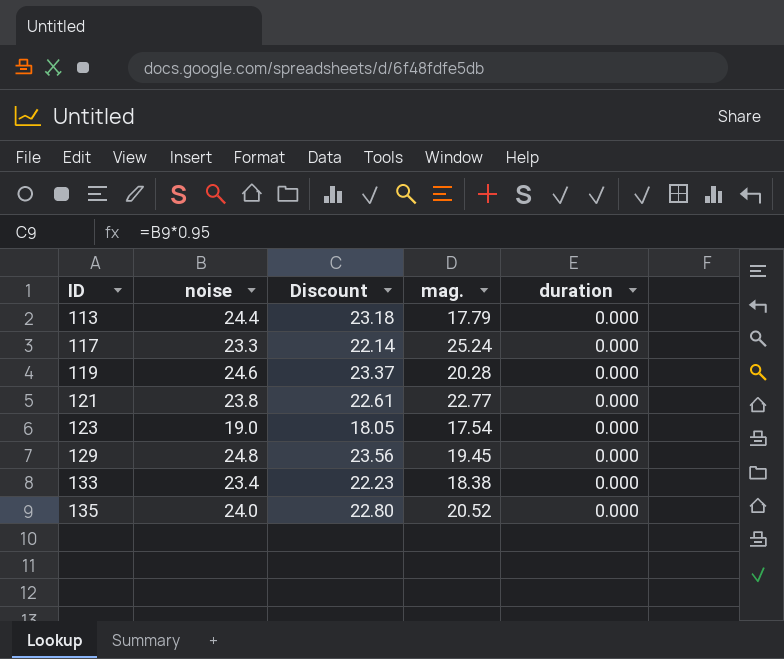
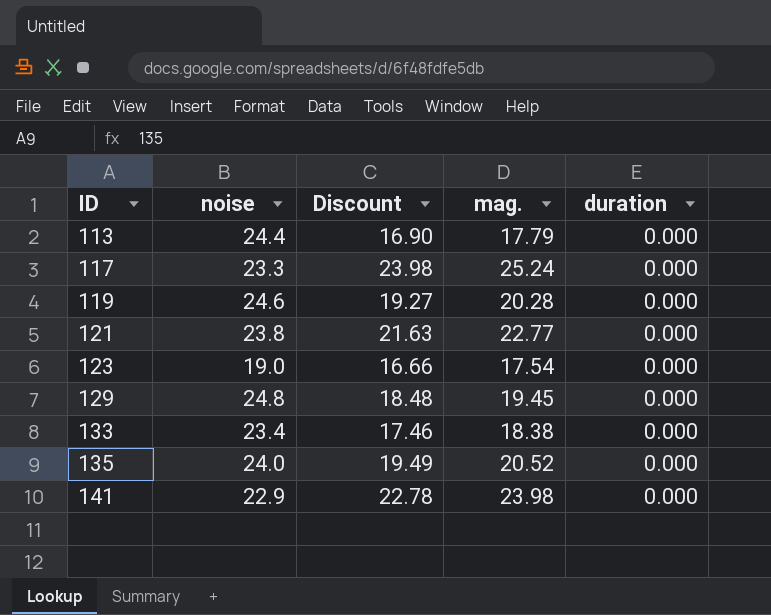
column Discount | formula: [noise] * 0.95 -> [mag.] * 0.95
row 141: none -> 22.9 | 22.78 | 23.98 | 0.000

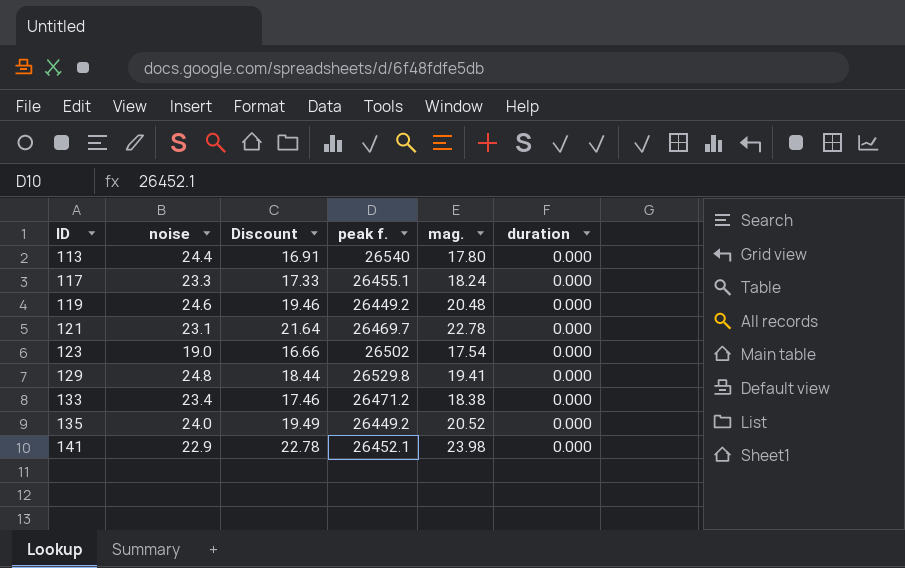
column peak f. | position: none -> 4
113 | Discount: 16.90 -> 16.91
113 | mag.: 17.79 -> 17.80
117 | Discount: 23.98 -> 17.33
117 | mag.: 25.24 -> 18.24
119 | Discount: 19.27 -> 19.46
119 | mag.: 20.28 -> 20.48
121 | noise: 23.8 -> 23.1
121 | Discount: 21.63 -> 21.64
121 | mag.: 22.77 -> 22.78
129 | Discount: 18.48 -> 18.44
129 | mag.: 19.45 -> 19.41

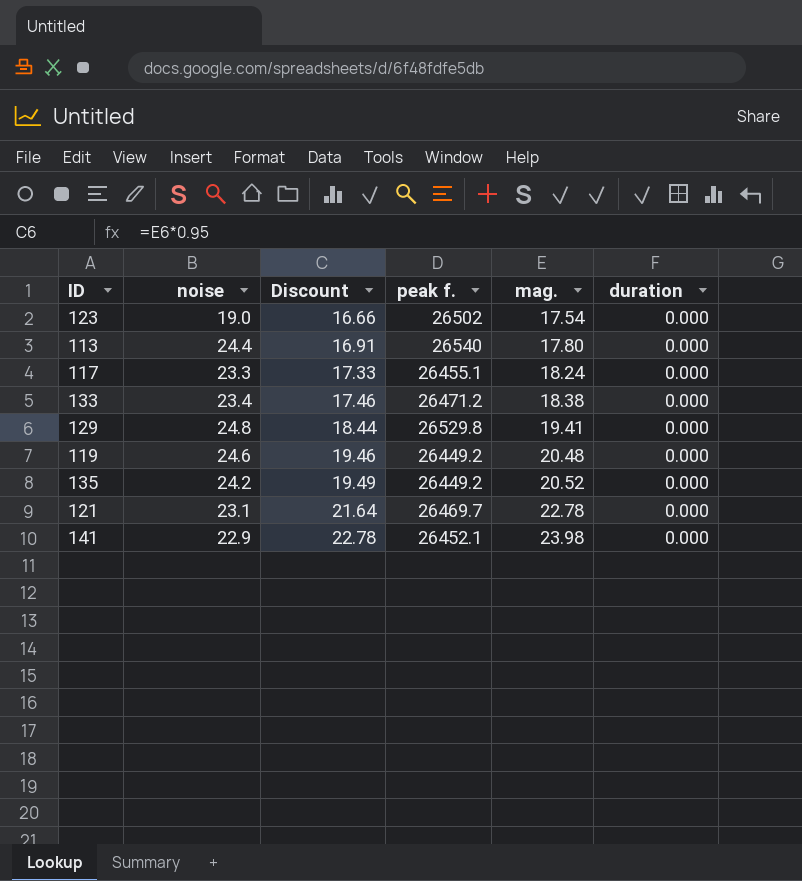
row order: ID ascending -> Discount ascending
135 | noise: 24.0 -> 24.2

